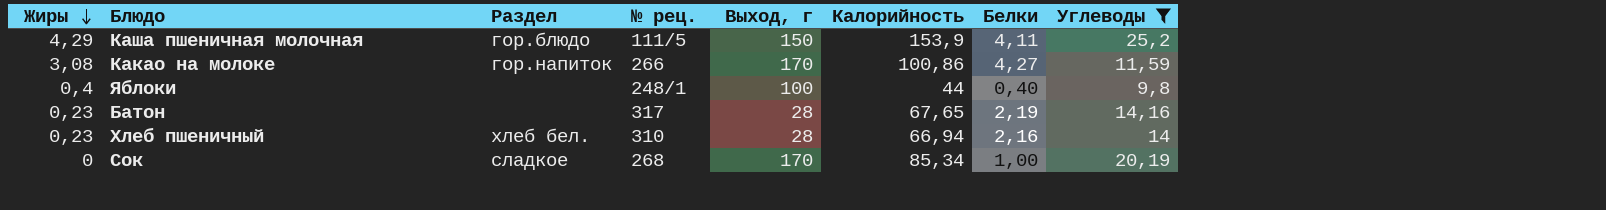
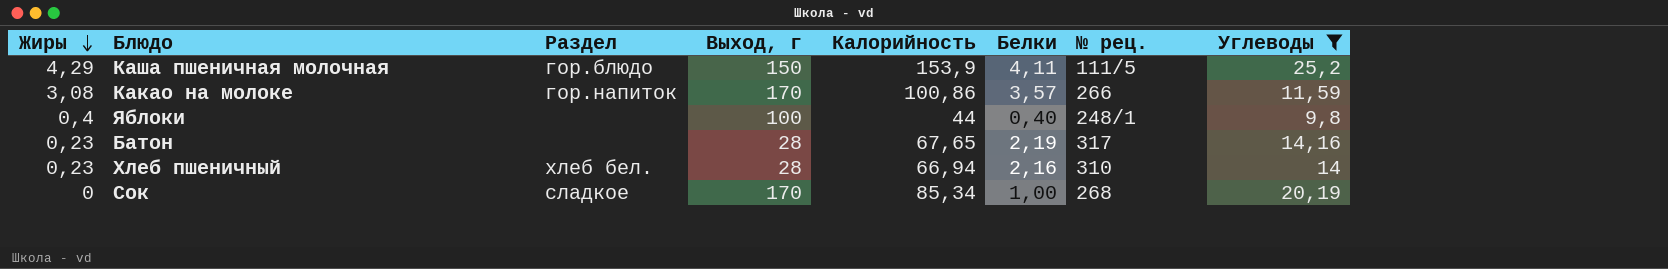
column № рец. | position: 4 -> 7
Какао на молоке | Белки: 4,27 -> 3,57

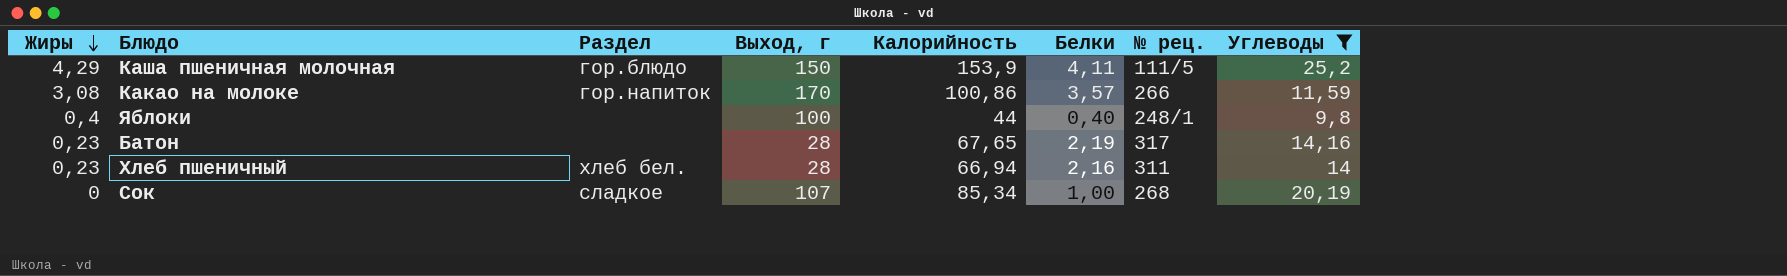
Хлеб пшеничный | № рец.: 310 -> 311
Сок | Выход, г: 170 -> 107

